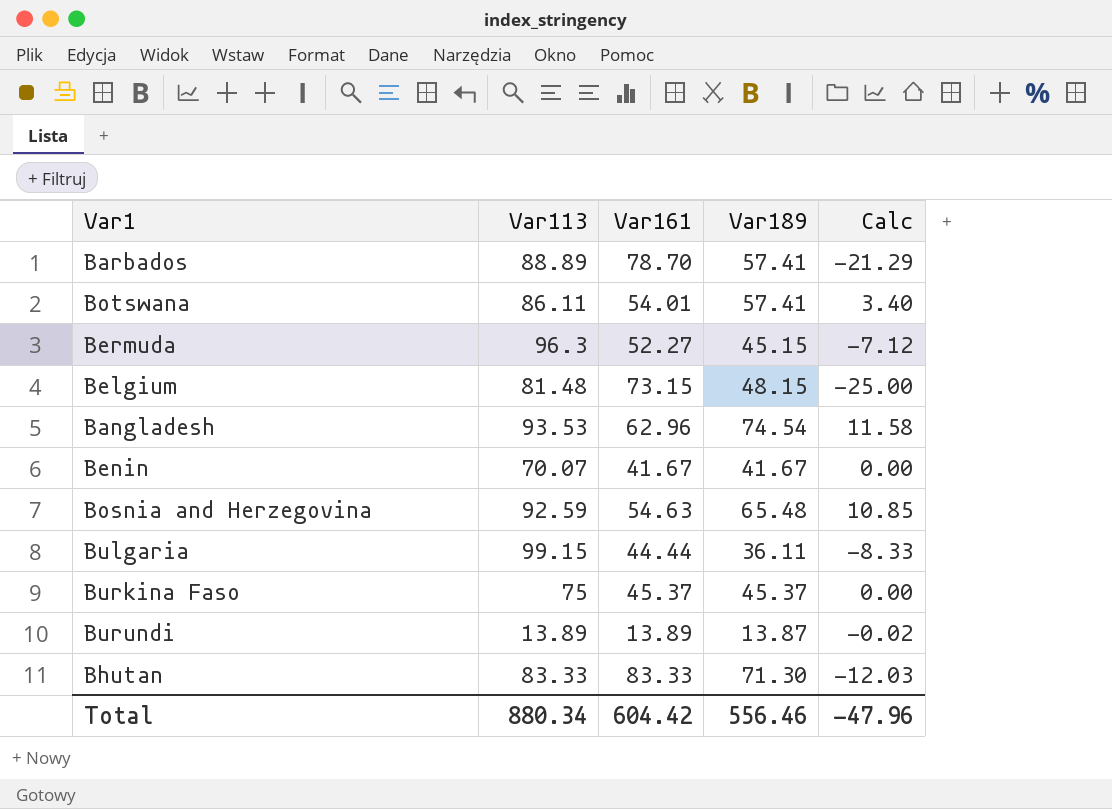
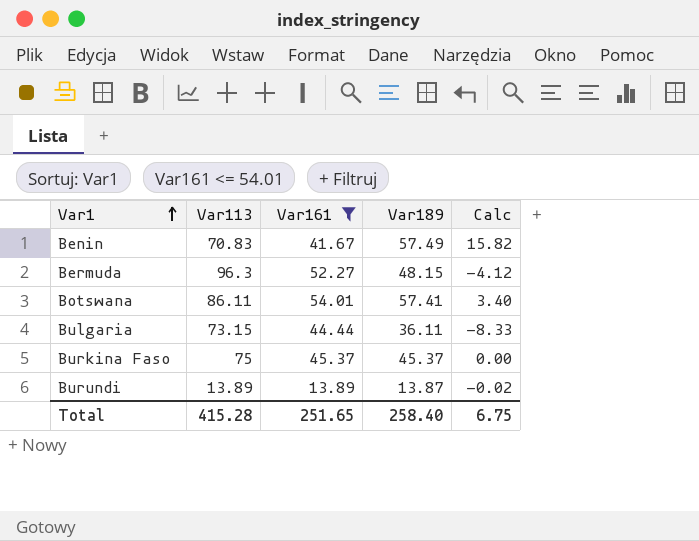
filter: none -> Var161 <= 54.01
row order: none -> Var1 ascending
Benin | Var113: 70.07 -> 70.83
Benin | Var189: 41.67 -> 57.49
Benin | Calc: 0.00 -> 15.82
Bermuda | Var189: 45.15 -> 48.15
Bermuda | Calc: -7.12 -> -4.12
Bulgaria | Var113: 99.15 -> 73.15
Total | Var113: 880.34 -> 415.28
Total | Var161: 604.42 -> 251.65
Total | Var189: 556.46 -> 258.40
Total | Calc: -47.96 -> 6.75

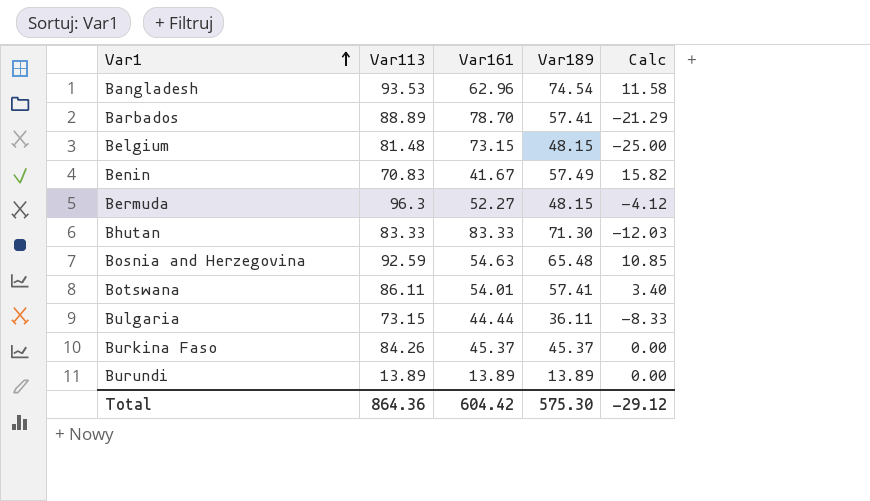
filter: Var161 <= 54.01 -> none
Burkina Faso | Var113: 75 -> 84.26
Burundi | Var189: 13.87 -> 13.89
Burundi | Calc: -0.02 -> 0.00
Total | Var113: 415.28 -> 864.36
Total | Var161: 251.65 -> 604.42
Total | Var189: 258.40 -> 575.30
Total | Calc: 6.75 -> -29.12

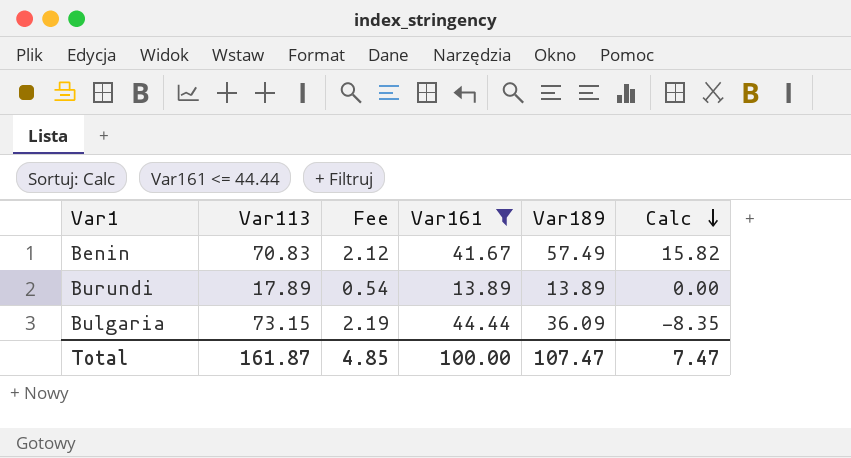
filter: none -> Var161 <= 44.44
row order: Var1 ascending -> Calc descending
column Fee | formula: none -> [Var113] * 0.03
Burundi | Var113: 13.89 -> 17.89
Bulgaria | Var189: 36.11 -> 36.09
Bulgaria | Calc: -8.33 -> -8.35
Total | Var113: 864.36 -> 161.87
Total | Var161: 604.42 -> 100.00
Total | Var189: 575.30 -> 107.47
Total | Calc: -29.12 -> 7.47

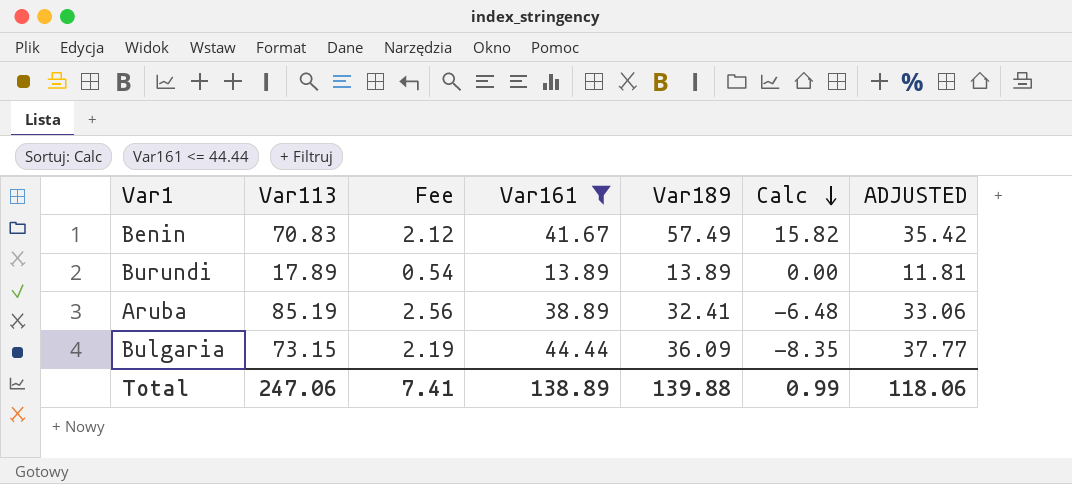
column ADJUSTED | formula: none -> [Var161] * 0.85
row Aruba: none -> 85.19 | 2.56 | 38.89 | 32.41 | -6.48 | 33.06
Total | Var113: 161.87 -> 247.06
Total | Fee: 4.85 -> 7.41
Total | Var161: 100.00 -> 138.89
Total | Var189: 107.47 -> 139.88
Total | Calc: 7.47 -> 0.99

